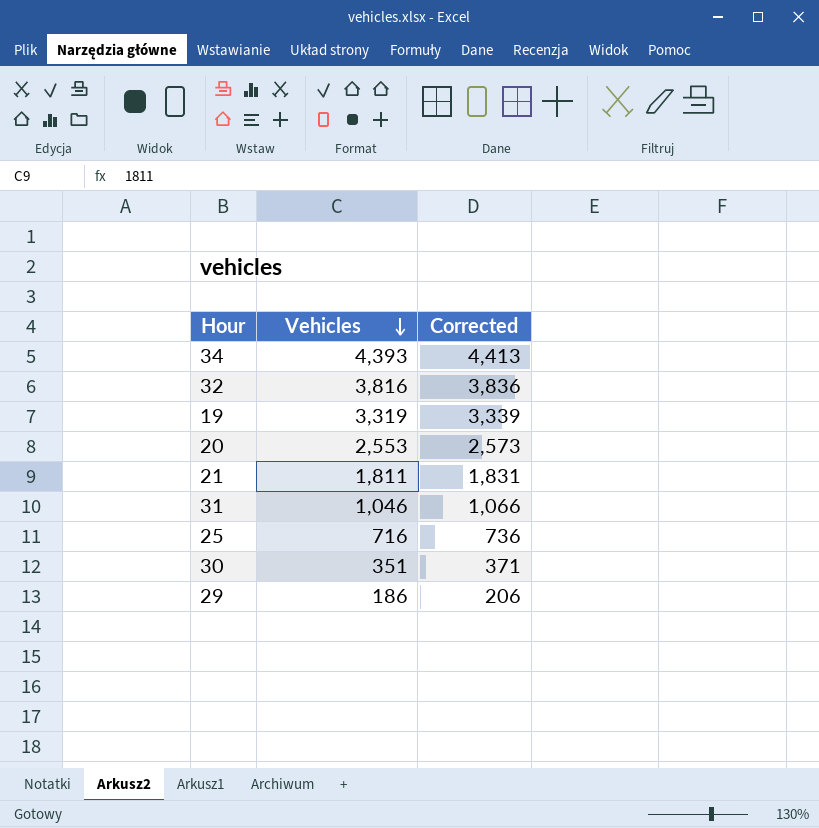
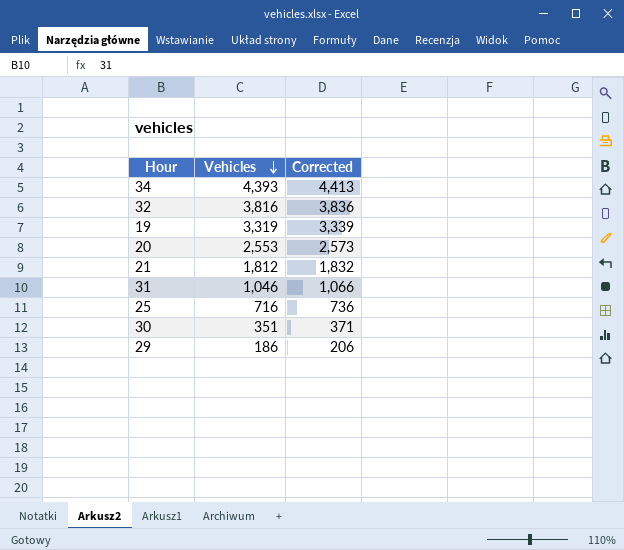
21 | Vehicles: 1,811 -> 1,812
21 | Corrected: 1,831 -> 1,832

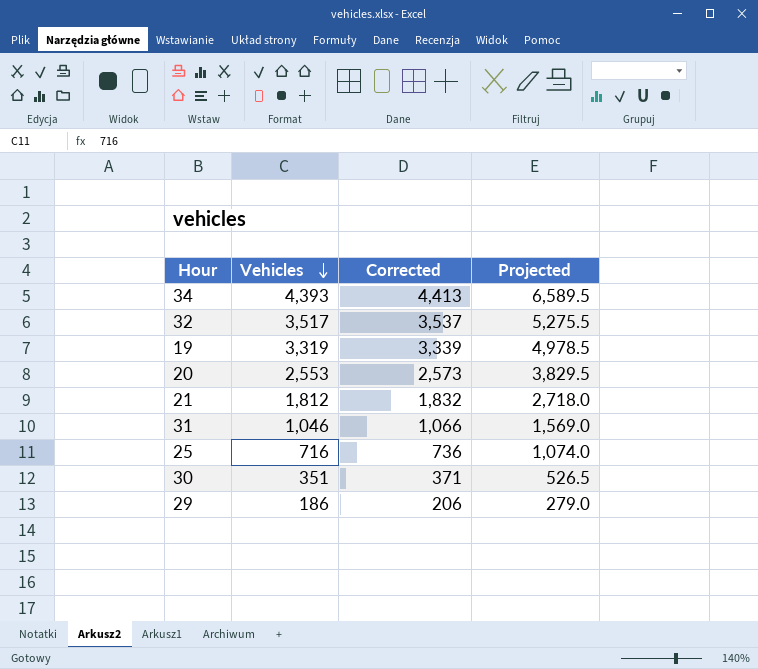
column Projected | formula: none -> [Vehicles] * 1.5
32 | Vehicles: 3,816 -> 3,517
32 | Corrected: 3,836 -> 3,537

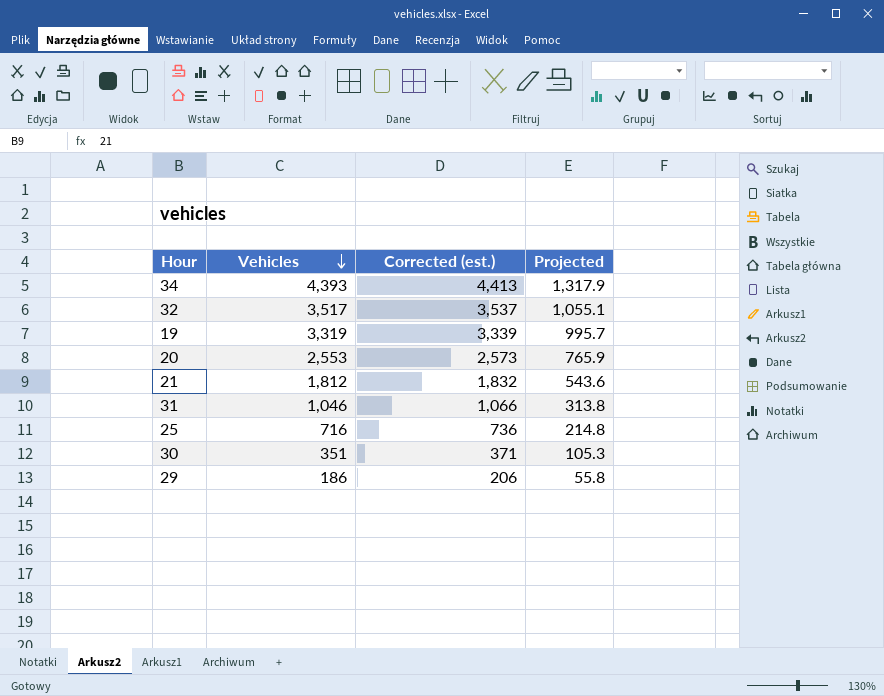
column name: Corrected -> Corrected (est.)
column Projected | formula: [Vehicles] * 1.5 -> [Vehicles] * 0.3

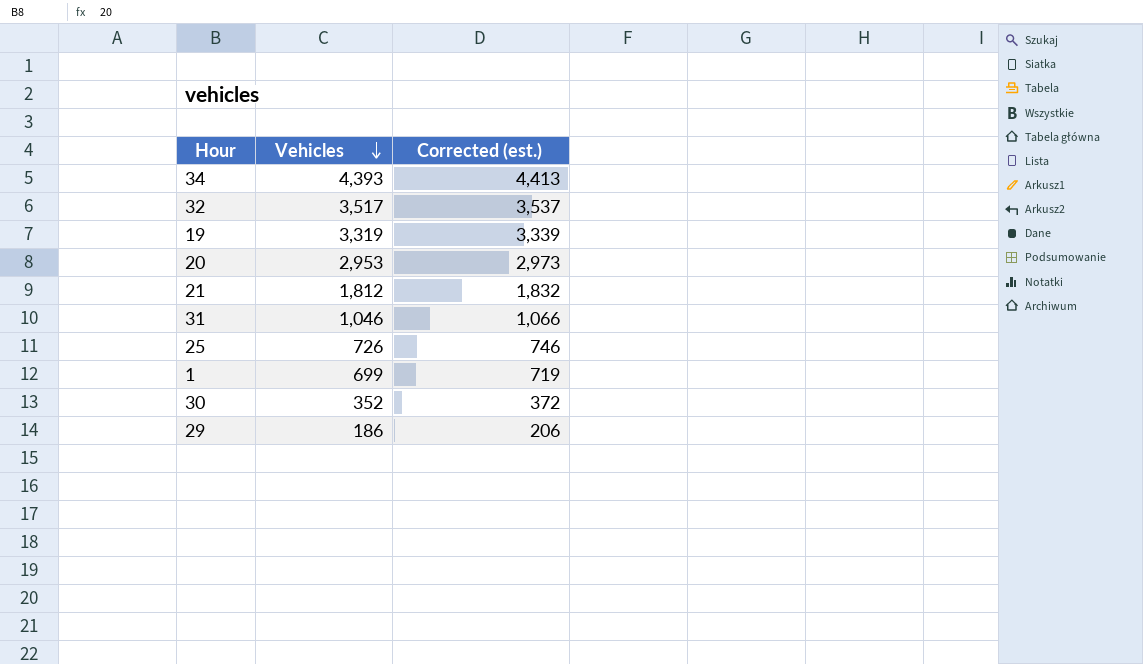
column Projected | formula: [Vehicles] * 0.3 -> none
20 | Vehicles: 2,553 -> 2,953
20 | Corrected (est.): 2,573 -> 2,973
25 | Vehicles: 716 -> 726
25 | Corrected (est.): 736 -> 746
row 1: none -> 699 | 719
30 | Vehicles: 351 -> 352
30 | Corrected (est.): 371 -> 372

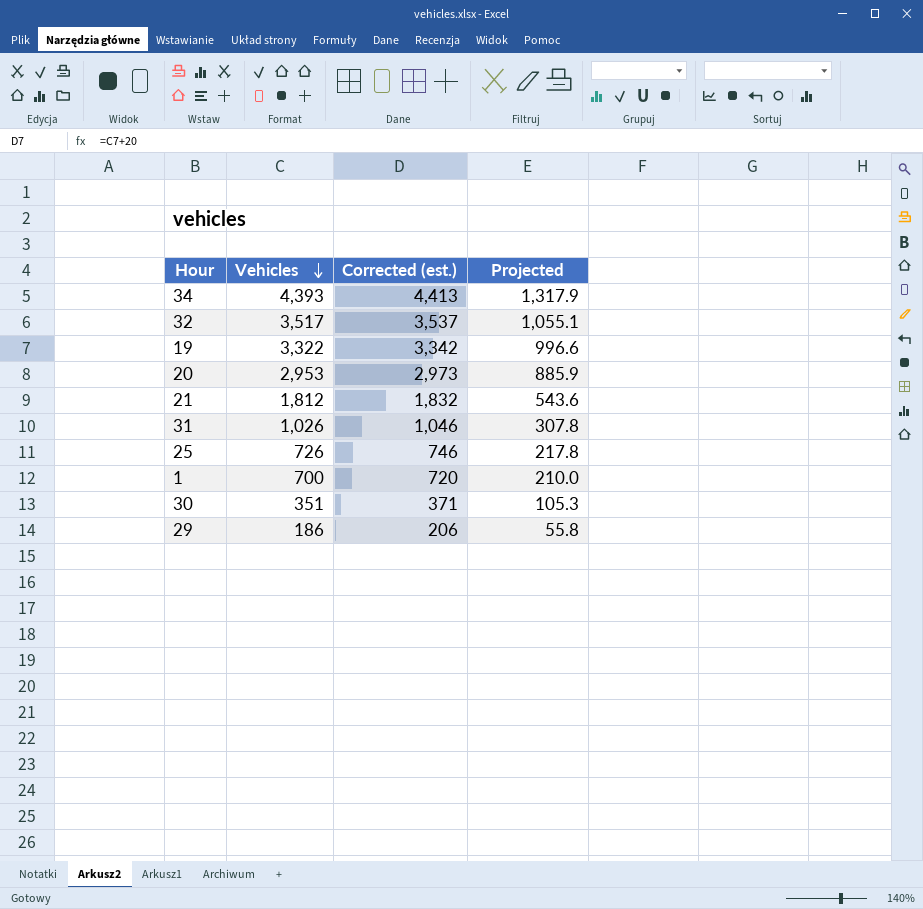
column Projected | formula: none -> [Vehicles] * 0.3
19 | Vehicles: 3,319 -> 3,322
19 | Corrected (est.): 3,339 -> 3,342
31 | Vehicles: 1,046 -> 1,026
31 | Corrected (est.): 1,066 -> 1,046
1 | Vehicles: 699 -> 700
1 | Corrected (est.): 719 -> 720
30 | Vehicles: 352 -> 351
30 | Corrected (est.): 372 -> 371

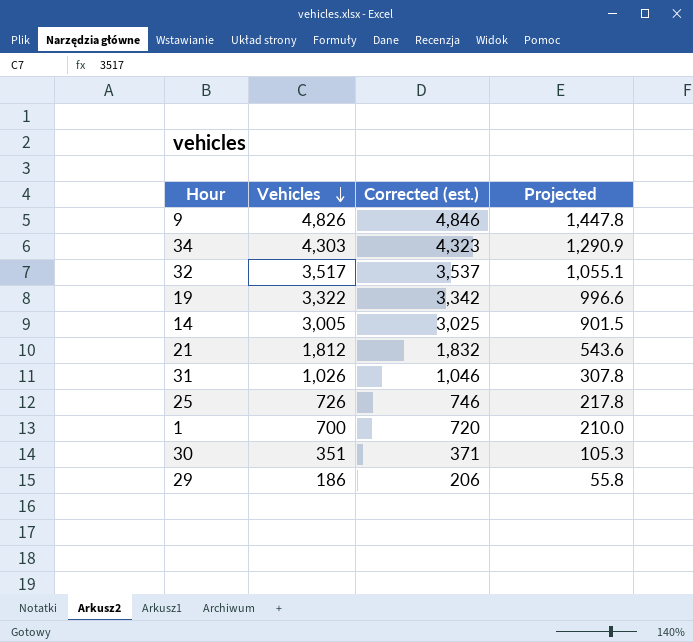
row 20: 2,953 | 2,973 | 885.9 -> none
row 9: none -> 4,826 | 4,846 | 1,447.8
34 | Vehicles: 4,393 -> 4,303
34 | Corrected (est.): 4,413 -> 4,323
34 | Projected: 1,317.9 -> 1,290.9
row 14: none -> 3,005 | 3,025 | 901.5

